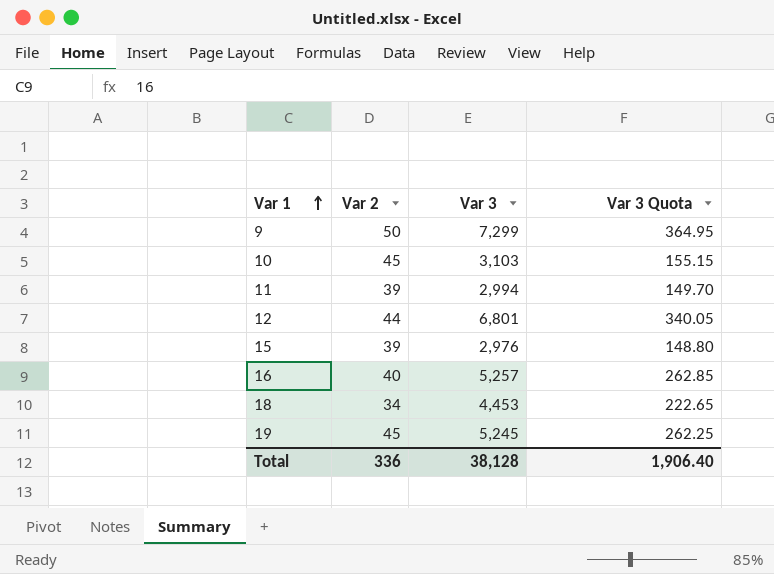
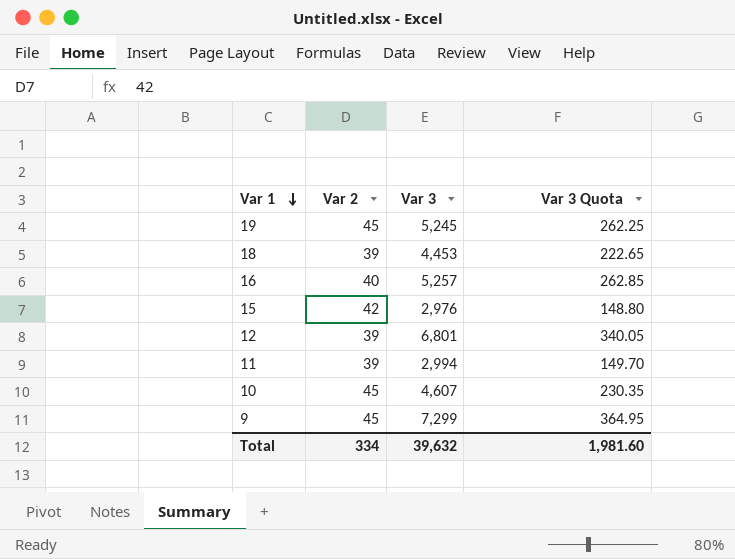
row order: Var 1 ascending -> Var 1 descending
18 | Var 2: 34 -> 39
15 | Var 2: 39 -> 42
12 | Var 2: 44 -> 39
10 | Var 3: 3,103 -> 4,607
10 | Var 3 Quota: 155.15 -> 230.35
9 | Var 2: 50 -> 45
Total | Var 2: 336 -> 334
Total | Var 3: 38,128 -> 39,632
Total | Var 3 Quota: 1,906.40 -> 1,981.60

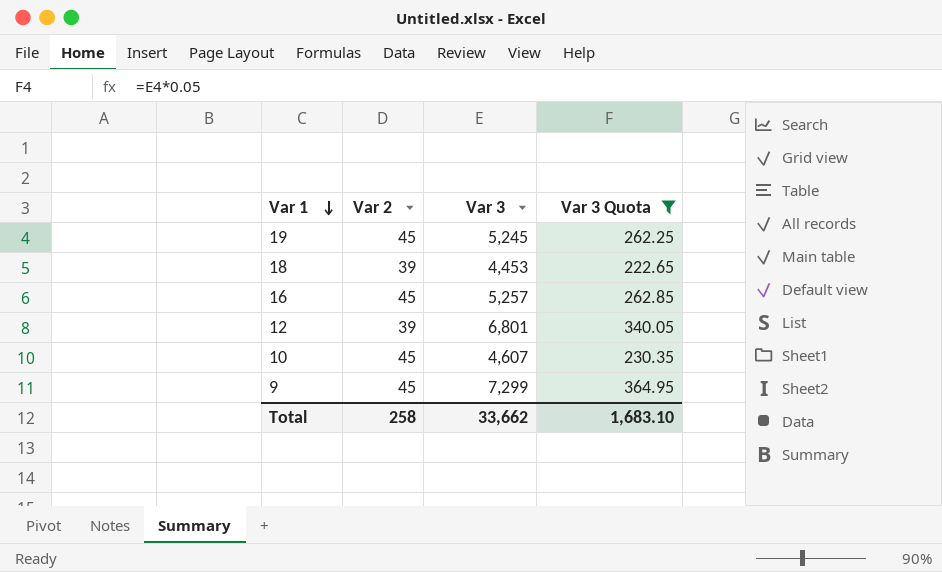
filter: none -> Var 3 Quota >= 222.65
16 | Var 2: 40 -> 45
Total | Var 2: 334 -> 258
Total | Var 3: 39,632 -> 33,662
Total | Var 3 Quota: 1,981.60 -> 1,683.10

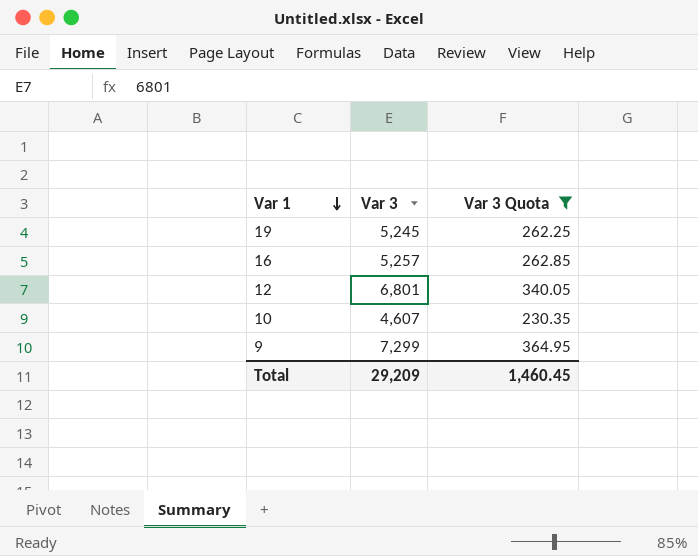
column Var 2 | position: 2 -> none
row 18: 39 | 4,453 | 222.65 -> none
Total | Var 3: 33,662 -> 29,209
Total | Var 3 Quota: 1,683.10 -> 1,460.45

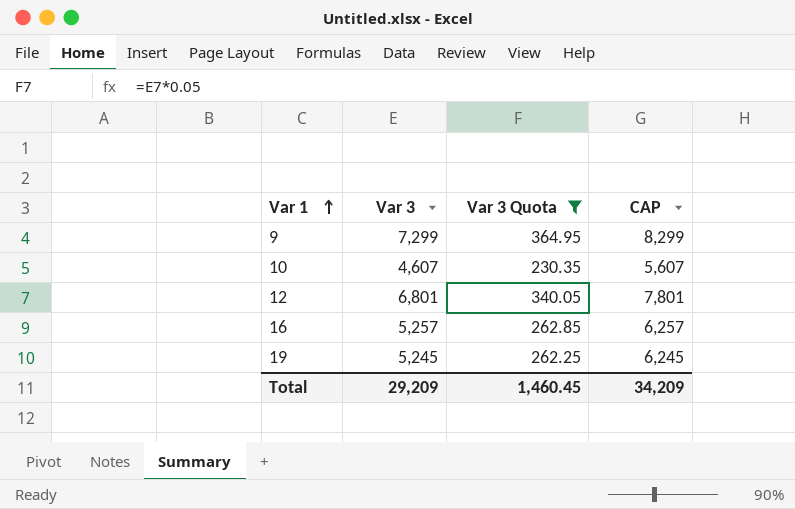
row order: Var 1 descending -> Var 1 ascending
column CAP | formula: none -> [Var 3] + 1000

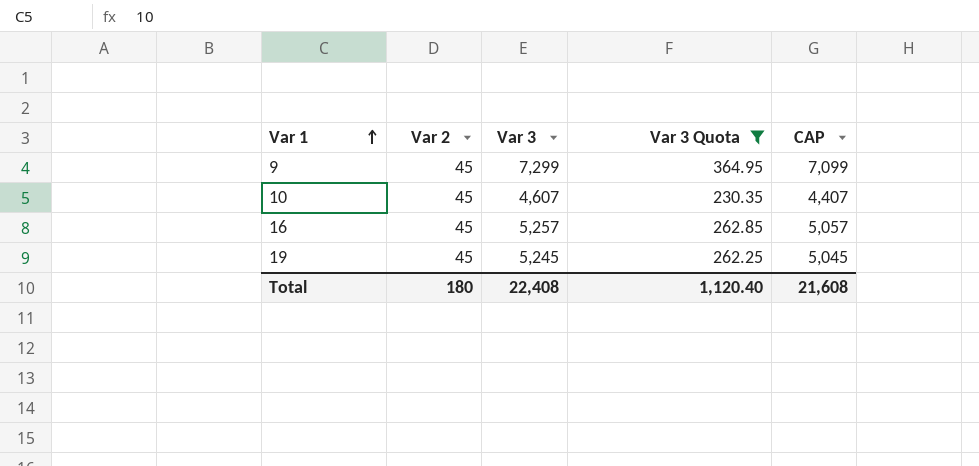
column Var 2 | position: none -> 2
column CAP | formula: [Var 3] + 1000 -> [Var 3] - 200
row 12: 6,801 | 340.05 | 7,801 -> none
Total | Var 3: 29,209 -> 22,408
Total | Var 3 Quota: 1,460.45 -> 1,120.40
Total | CAP: 34,209 -> 21,608

